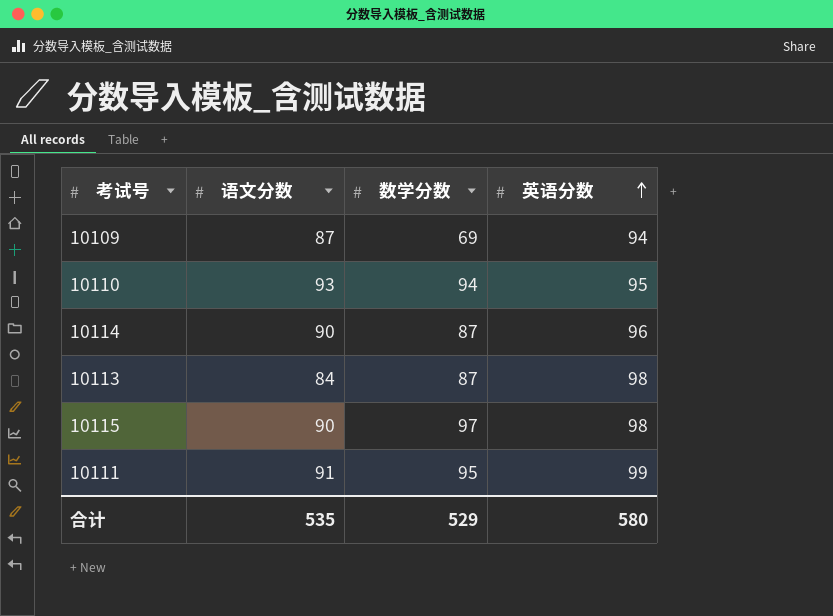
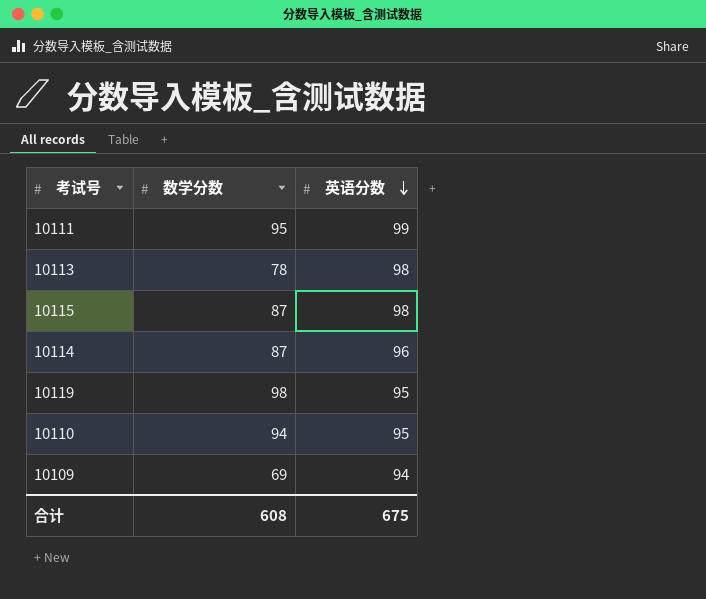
row order: 英语分数 ascending -> 英语分数 descending
column 语文分数 | position: 2 -> none
10113 | 数学分数: 87 -> 78
10115 | 数学分数: 97 -> 87
row 10119: none -> 98 | 95
合计 | 数学分数: 529 -> 608
合计 | 英语分数: 580 -> 675

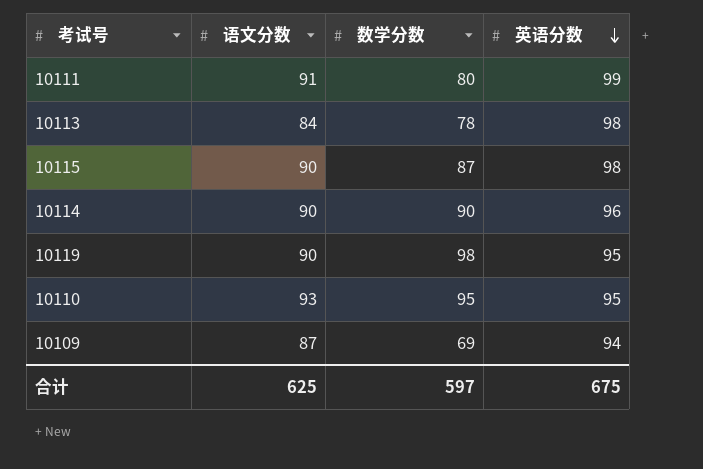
column 语文分数 | position: none -> 2
10111 | 数学分数: 95 -> 80
10114 | 数学分数: 87 -> 90
10110 | 数学分数: 94 -> 95
合计 | 数学分数: 608 -> 597

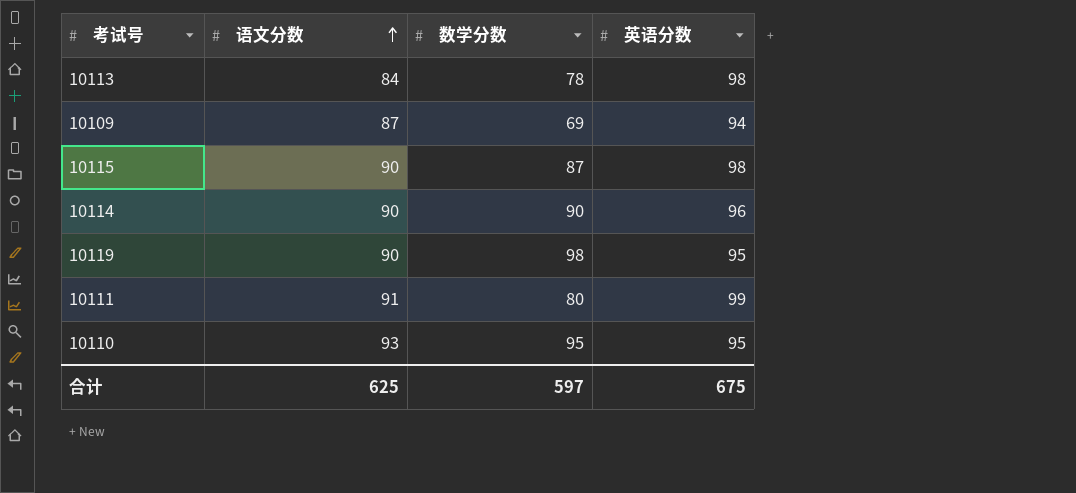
row order: 英语分数 descending -> 语文分数 ascending

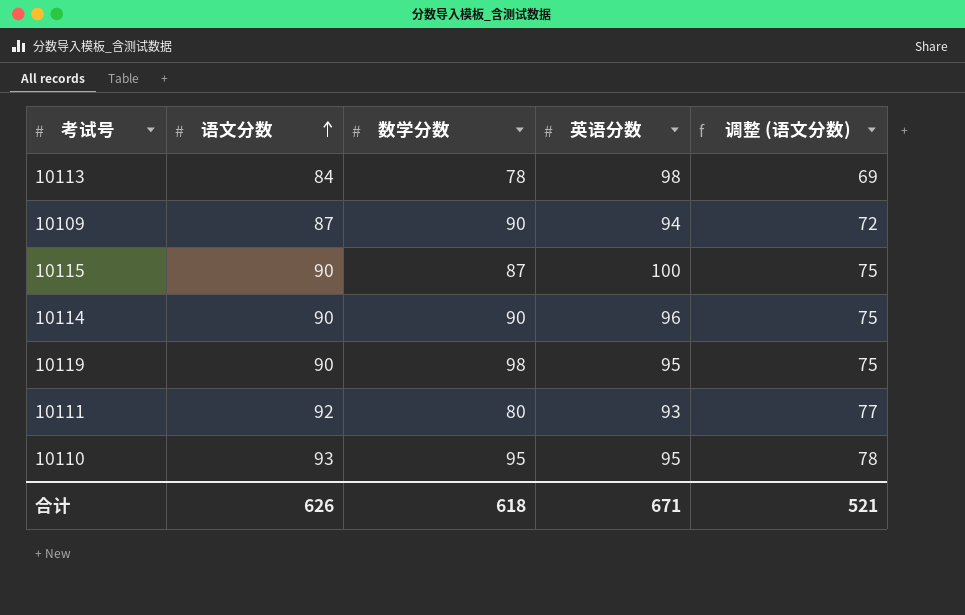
column 调整 (语文分数) | formula: none -> [语文分数] - 15
10109 | 数学分数: 69 -> 90
10115 | 英语分数: 98 -> 100
10111 | 语文分数: 91 -> 92
10111 | 英语分数: 99 -> 93
合计 | 语文分数: 625 -> 626
合计 | 数学分数: 597 -> 618
合计 | 英语分数: 675 -> 671

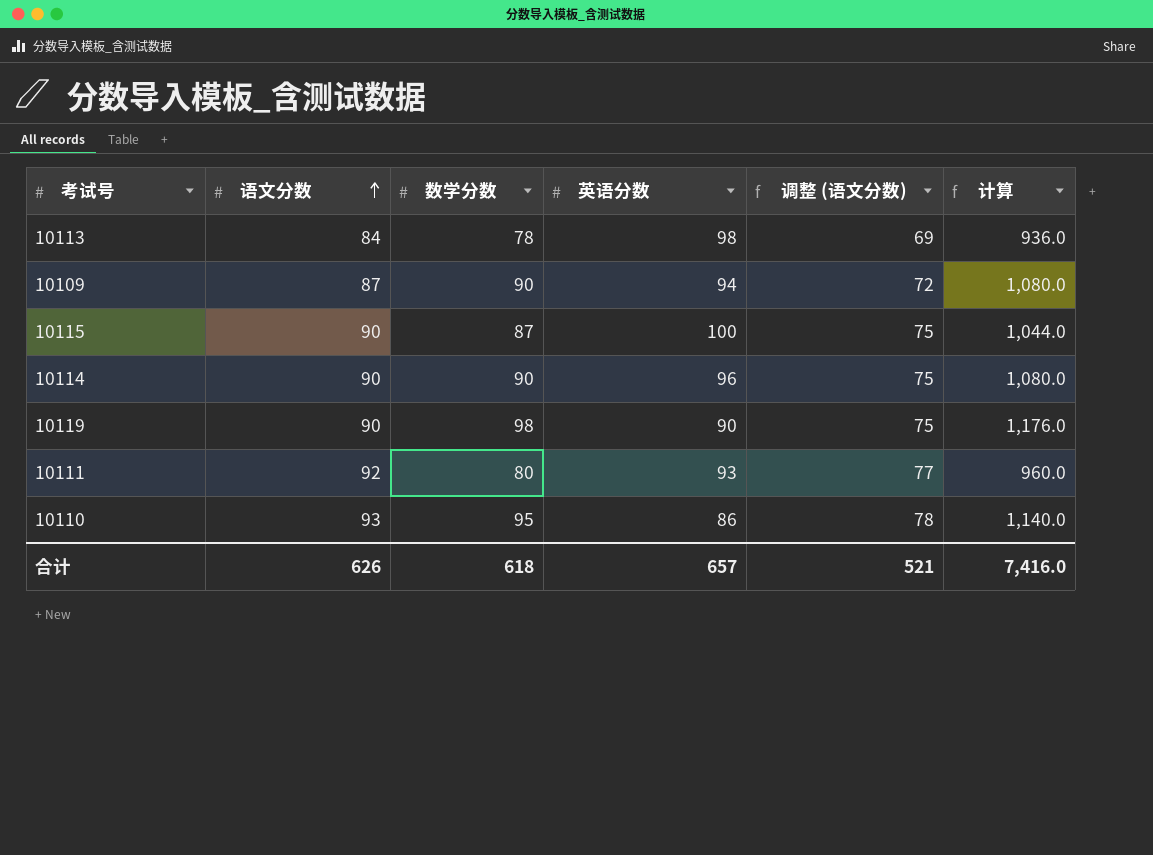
column 计算 | formula: none -> [数学分数] * 12
10119 | 英语分数: 95 -> 90
10110 | 英语分数: 95 -> 86
合计 | 英语分数: 671 -> 657

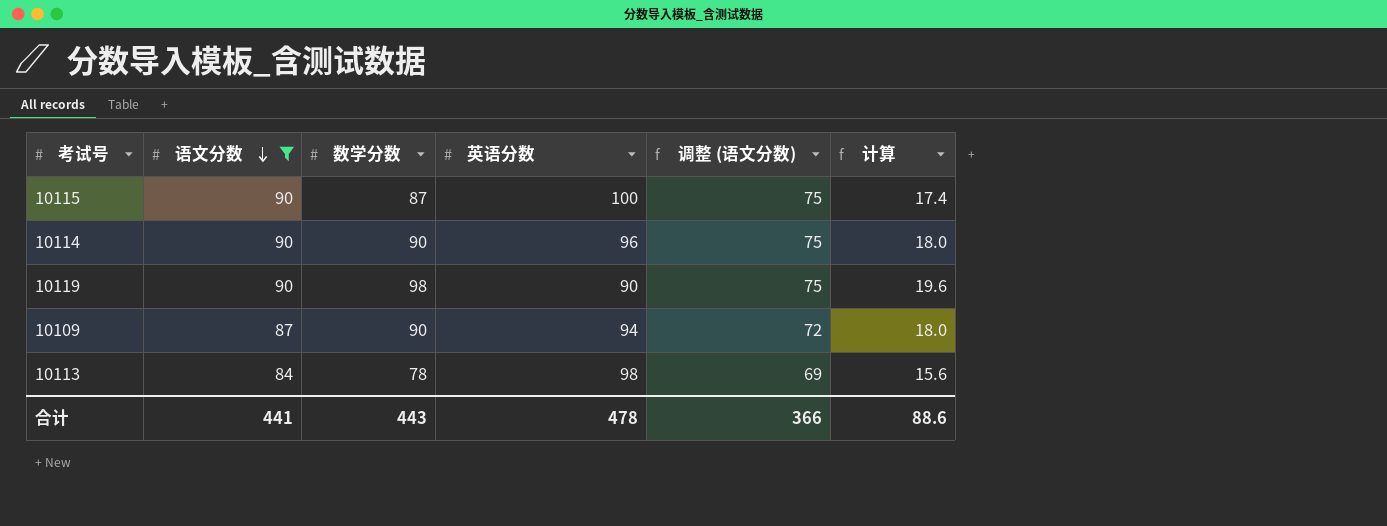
filter: none -> 语文分数 <= 90
row order: 语文分数 ascending -> 语文分数 descending
column 计算 | formula: [数学分数] * 12 -> [数学分数] * 0.2
合计 | 语文分数: 626 -> 441
合计 | 数学分数: 618 -> 443
合计 | 英语分数: 657 -> 478
合计 | 调整 (语文分数): 521 -> 366
合计 | 计算: 7,416.0 -> 88.6

